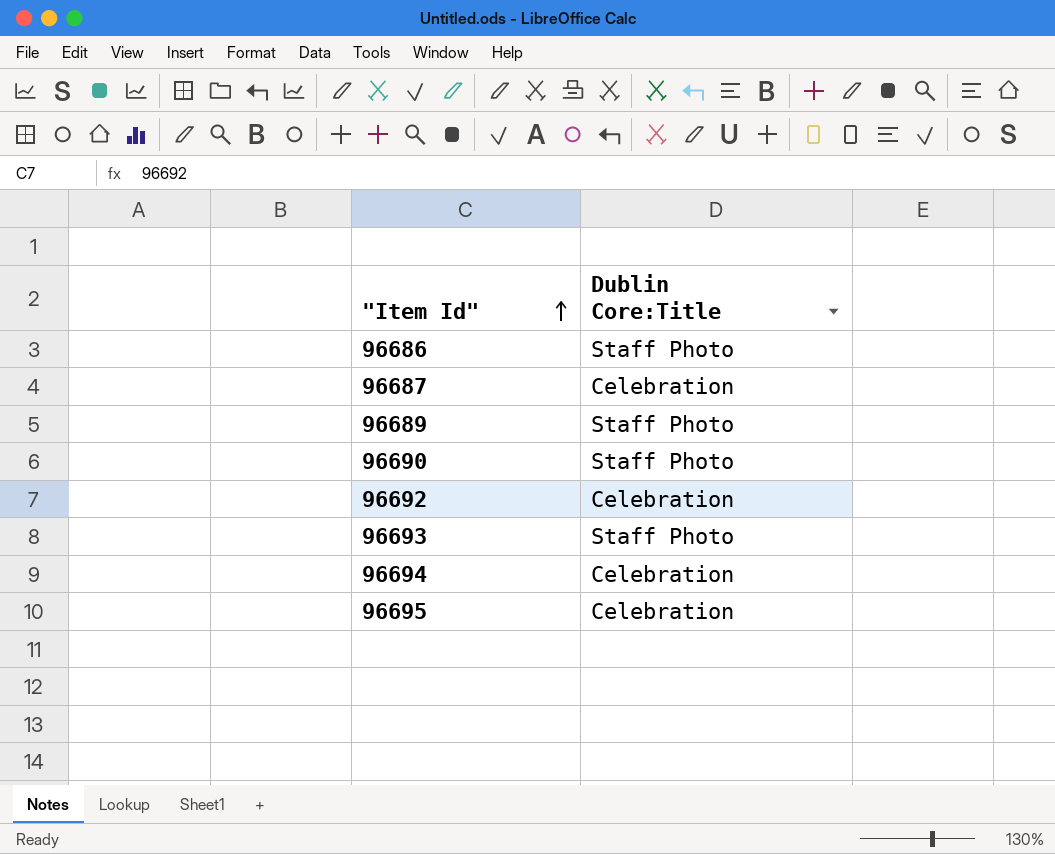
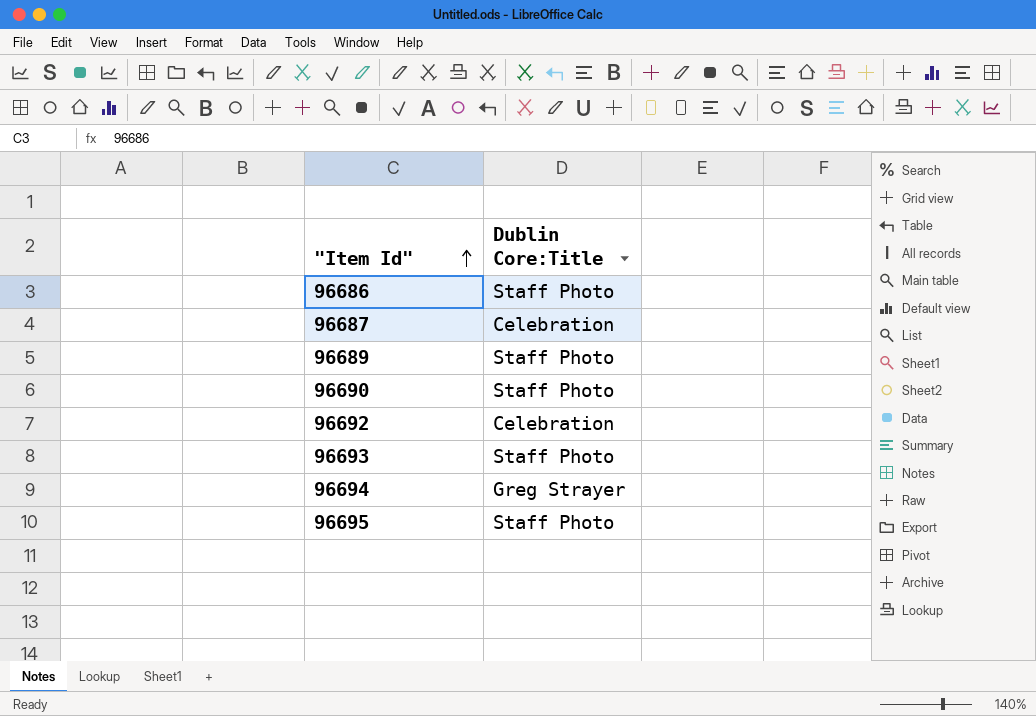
96694 | Dublin Core:Title: Celebration -> Greg Strayer
96695 | Dublin Core:Title: Celebration -> Staff Photo

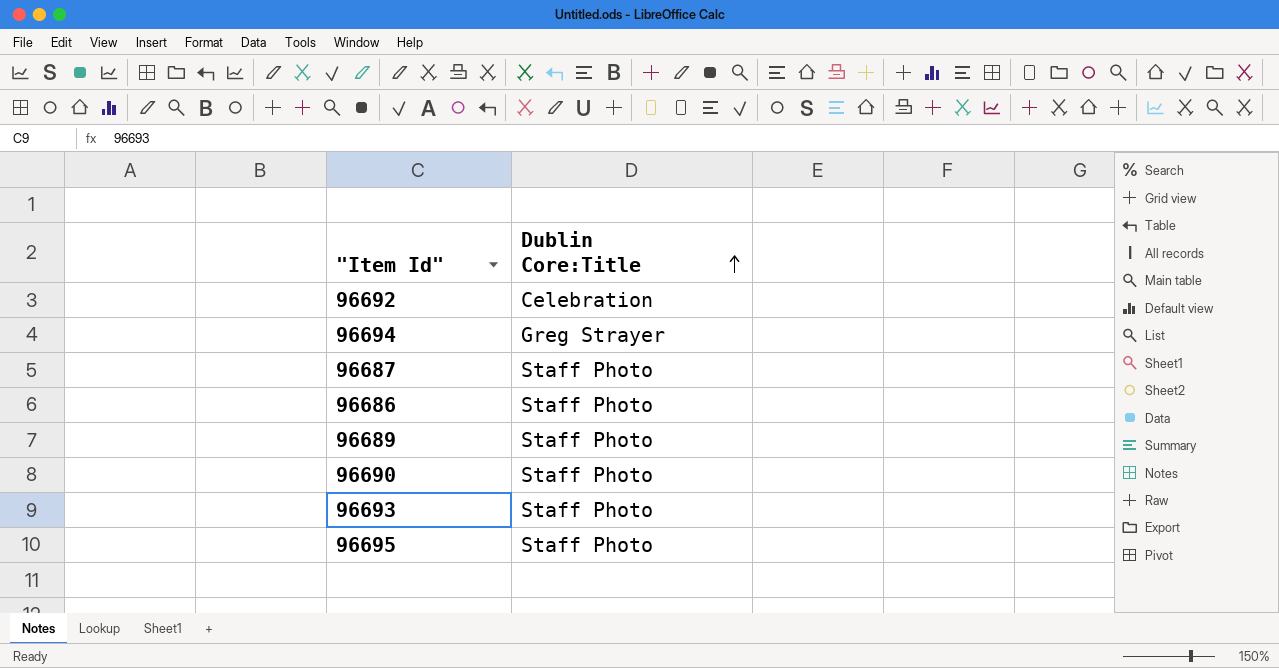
row order: "Item Id" ascending -> Dublin Core:Title ascending
96687 | Dublin Core:Title: Celebration -> Staff Photo

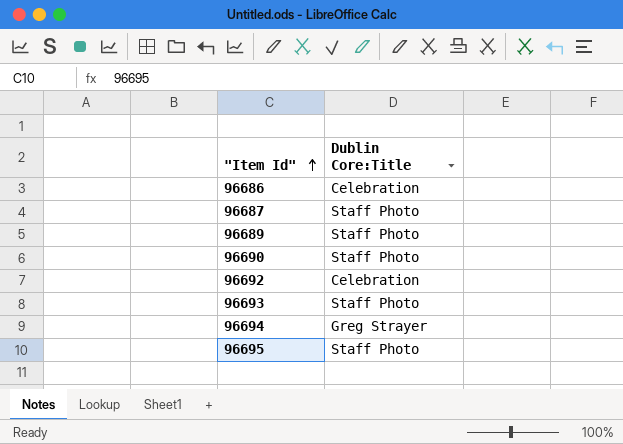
row order: Dublin Core:Title ascending -> "Item Id" ascending
96686 | Dublin Core:Title: Staff Photo -> Celebration

